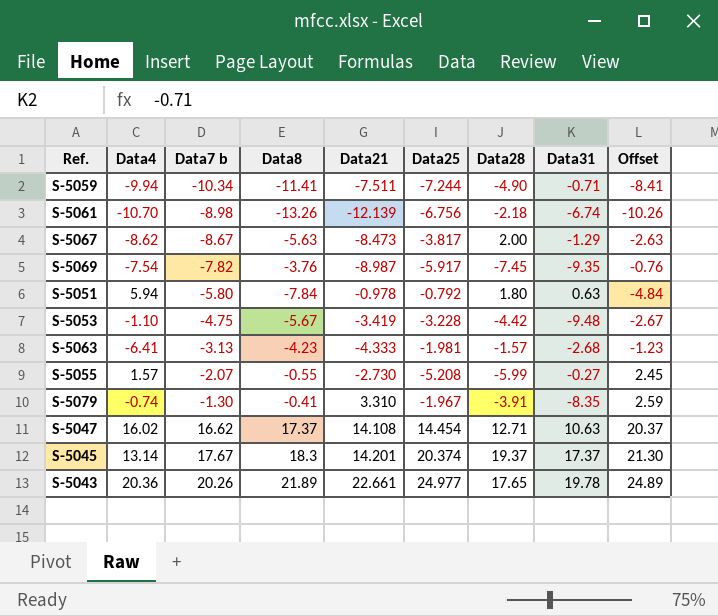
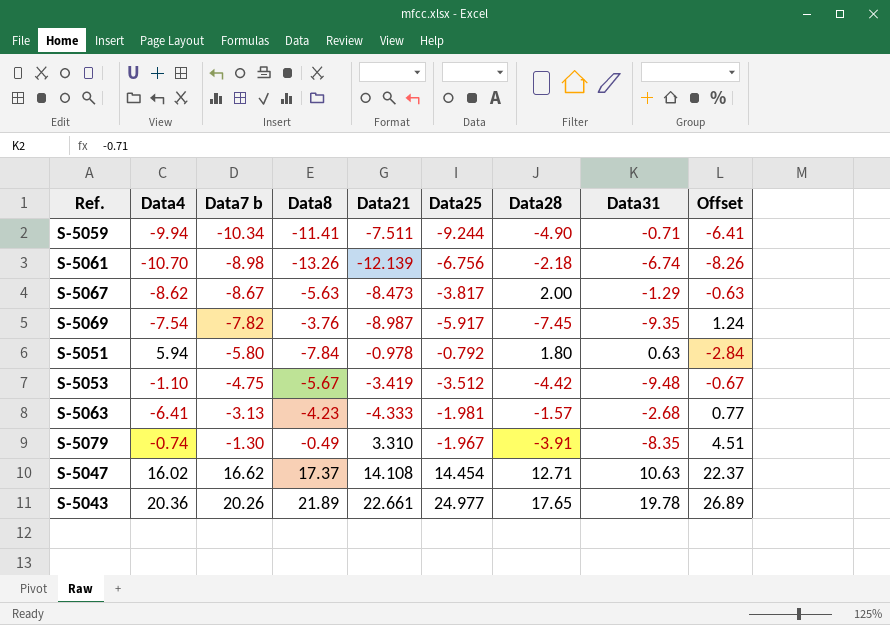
column Offset | formula: [Data8] + 3 -> [Data8] + 5
row S-5055: 1.57 | -2.07 | -0.55 | -2.730 | -5.208 | -5.99 | -0.27 | 2.45 -> none
row S-5045: 13.14 | 17.67 | 18.3 | 14.201 | 20.374 | 19.37 | 17.37 | 21.30 -> none
S-5059 | Data25: -7.244 -> -9.244
S-5053 | Data25: -3.228 -> -3.512
S-5079 | Data8: -0.41 -> -0.49

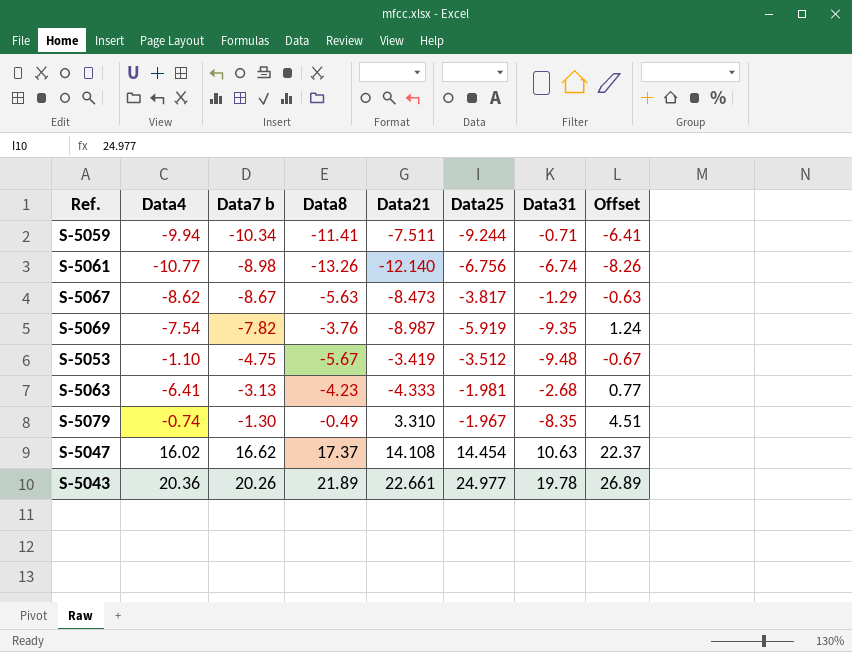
column Data28 | position: 7 -> none
row S-5051: 5.94 | -5.80 | -7.84 | -0.978 | -0.792 | 1.80 | 0.63 | -2.84 -> none
S-5061 | Data4: -10.70 -> -10.77
S-5061 | Data21: -12.139 -> -12.140
S-5069 | Data25: -5.917 -> -5.919

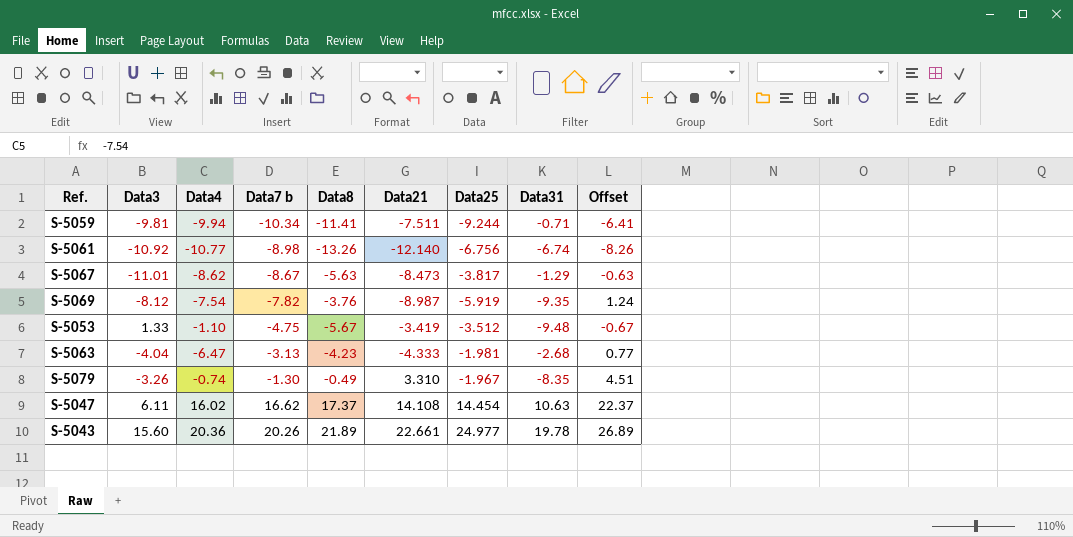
column Data3 | position: none -> 2
S-5063 | Data4: -6.41 -> -6.47

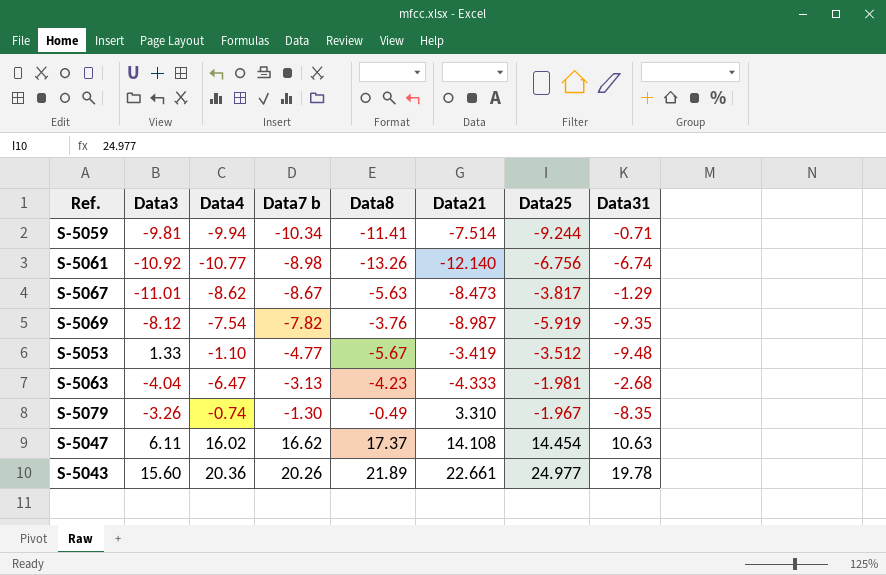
column Offset | formula: [Data8] + 5 -> none
S-5059 | Data21: -7.511 -> -7.514
S-5053 | Data7 b: -4.75 -> -4.77

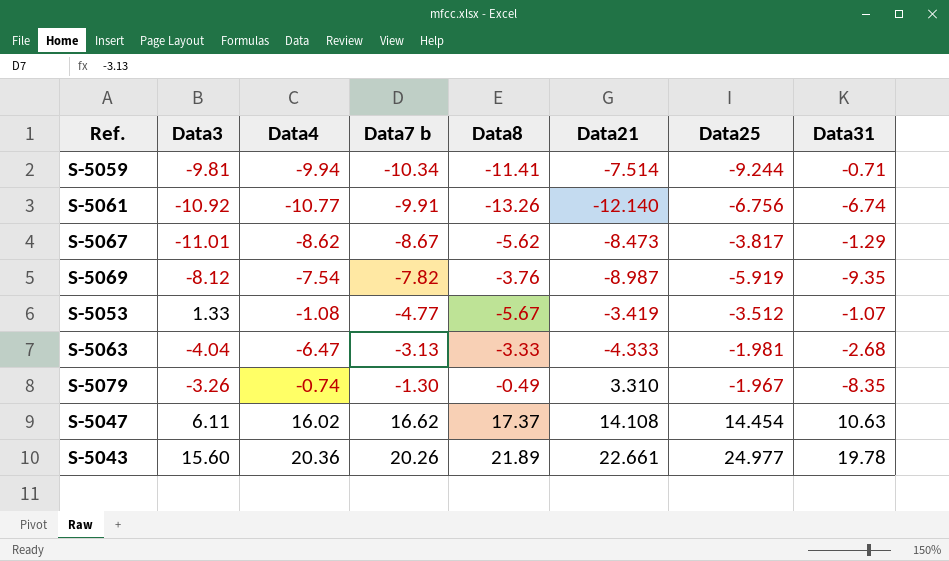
S-5061 | Data7 b: -8.98 -> -9.91
S-5067 | Data8: -5.63 -> -5.62
S-5053 | Data4: -1.10 -> -1.08
S-5053 | Data31: -9.48 -> -1.07
S-5063 | Data8: -4.23 -> -3.33

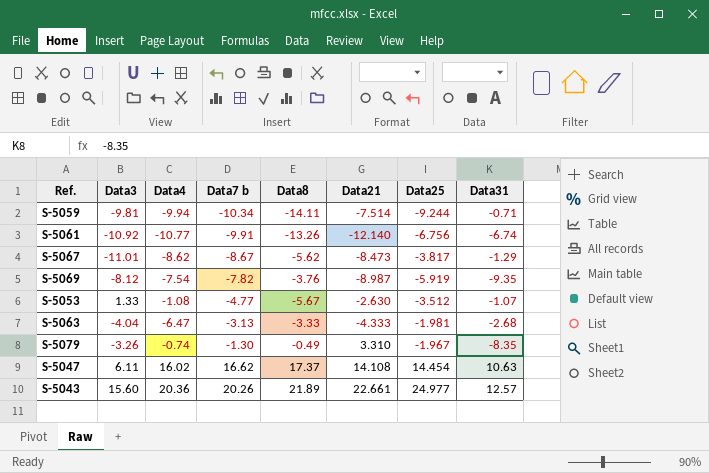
S-5059 | Data8: -11.41 -> -14.11
S-5053 | Data21: -3.419 -> -2.630
S-5043 | Data31: 19.78 -> 12.57

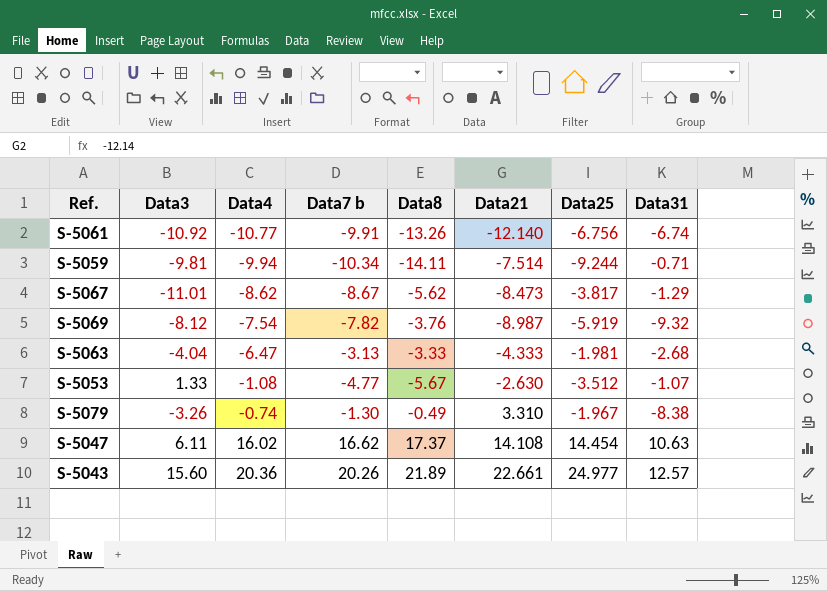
row order: Data7 b ascending -> Data4 ascending
S-5069 | Data31: -9.35 -> -9.32
S-5079 | Data31: -8.35 -> -8.38

